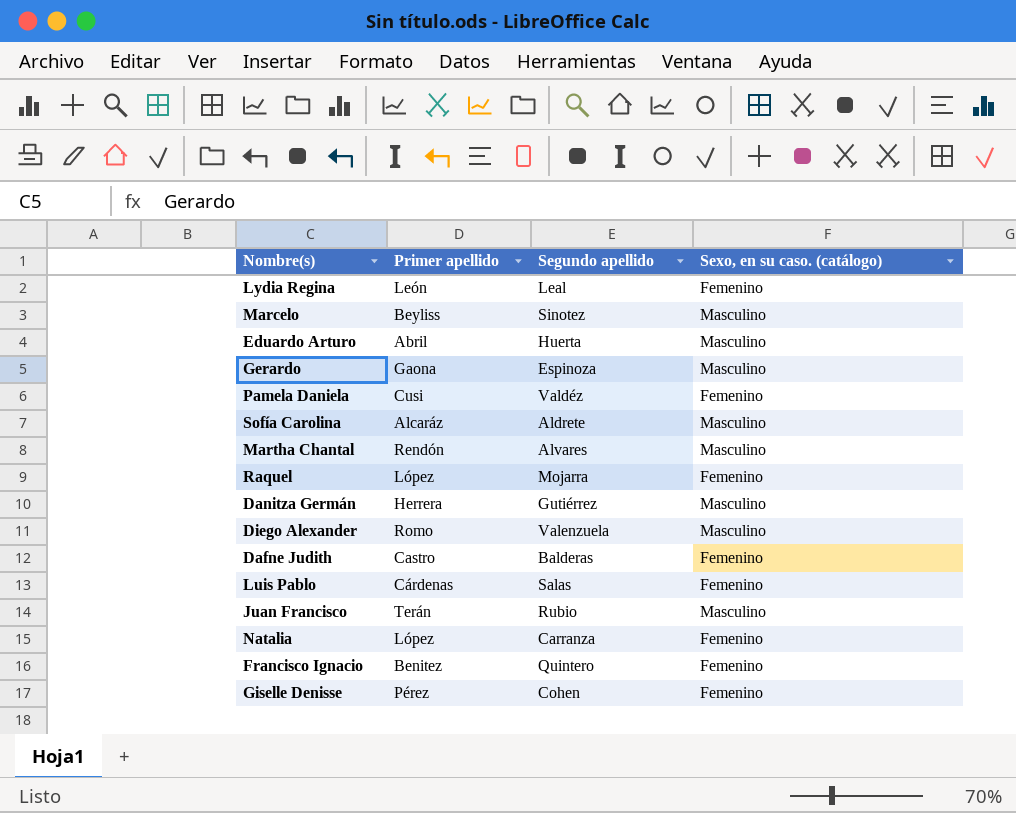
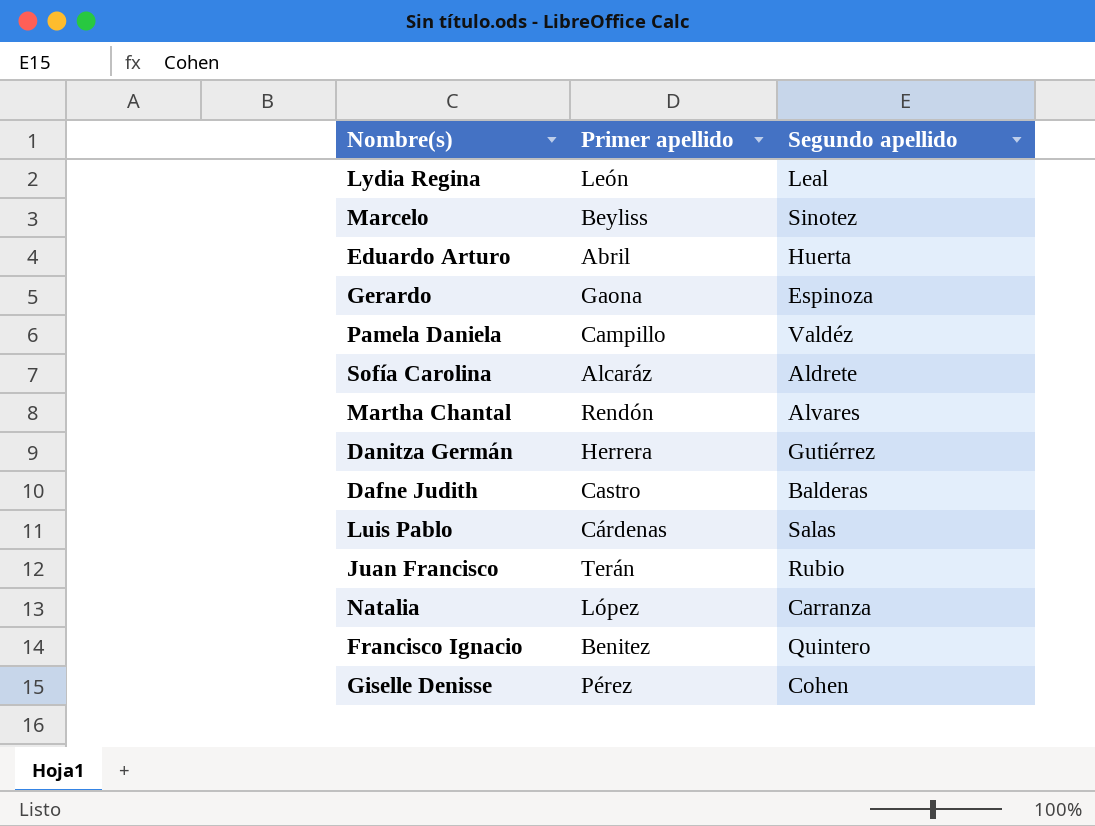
column Sexo, en su caso. (catálogo) | position: 4 -> none
row Raquel: López | Mojarra | Femenino -> none
row Diego Alexander: Romo | Valenzuela | Masculino -> none
Pamela Daniela | Primer apellido: Cusi -> Campillo

